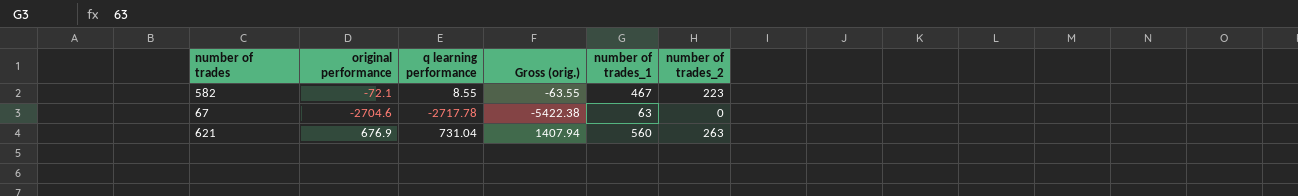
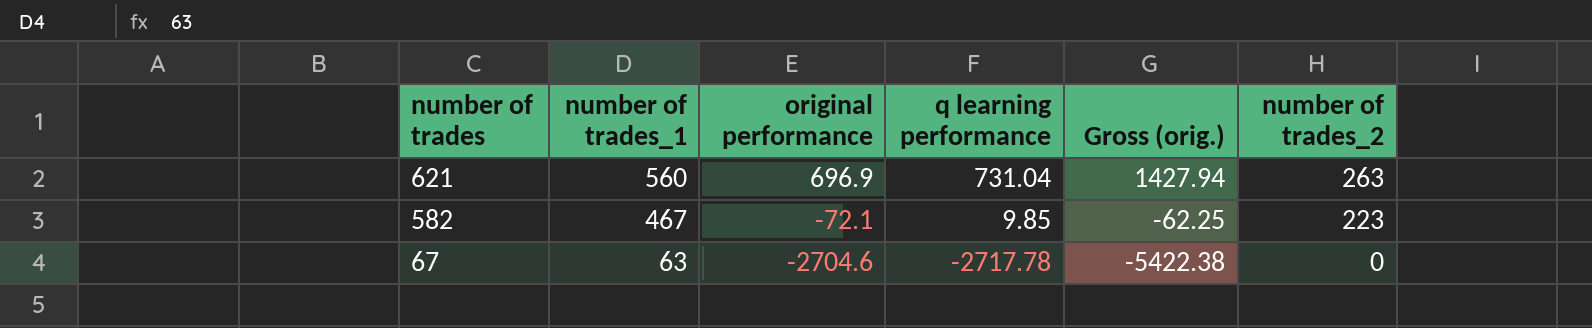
row order: none -> number of trades descending
column number of trades_1 | position: 5 -> 2
621 | original performance: 676.9 -> 696.9
621 | Gross (orig.): 1407.94 -> 1427.94
582 | q learning performance: 8.55 -> 9.85
582 | Gross (orig.): -63.55 -> -62.25

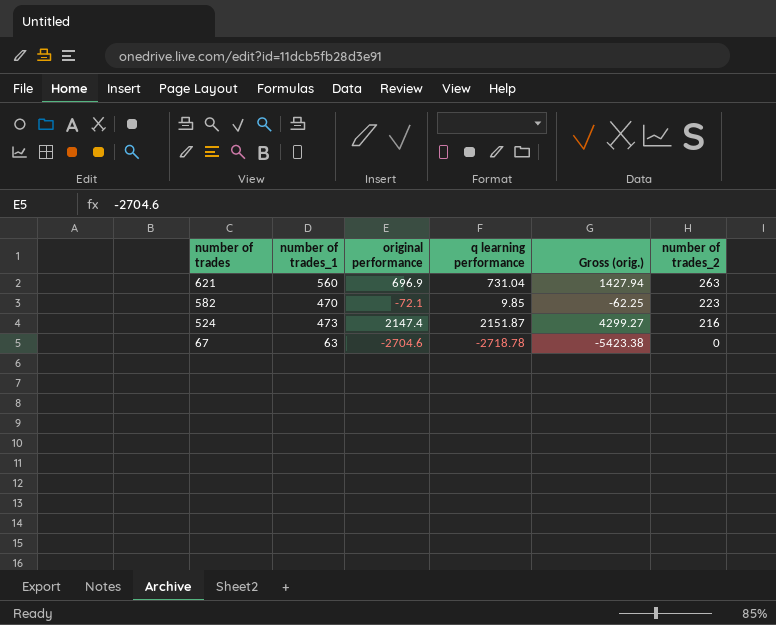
582 | number of trades_1: 467 -> 470
row 524: none -> 473 | 2147.4 | 2151.87 | 4299.27 | 216
67 | q learning performance: -2717.78 -> -2718.78
67 | Gross (orig.): -5422.38 -> -5423.38

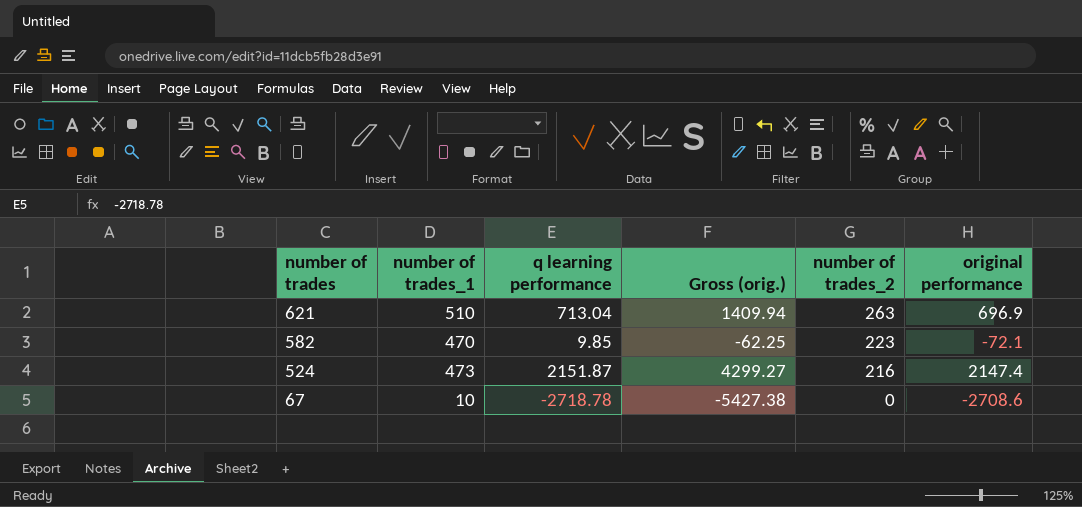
column original performance | position: 3 -> 6
621 | number of trades_1: 560 -> 510
621 | q learning performance: 731.04 -> 713.04
621 | Gross (orig.): 1427.94 -> 1409.94
67 | number of trades_1: 63 -> 10
67 | Gross (orig.): -5423.38 -> -5427.38
67 | original performance: -2704.6 -> -2708.6

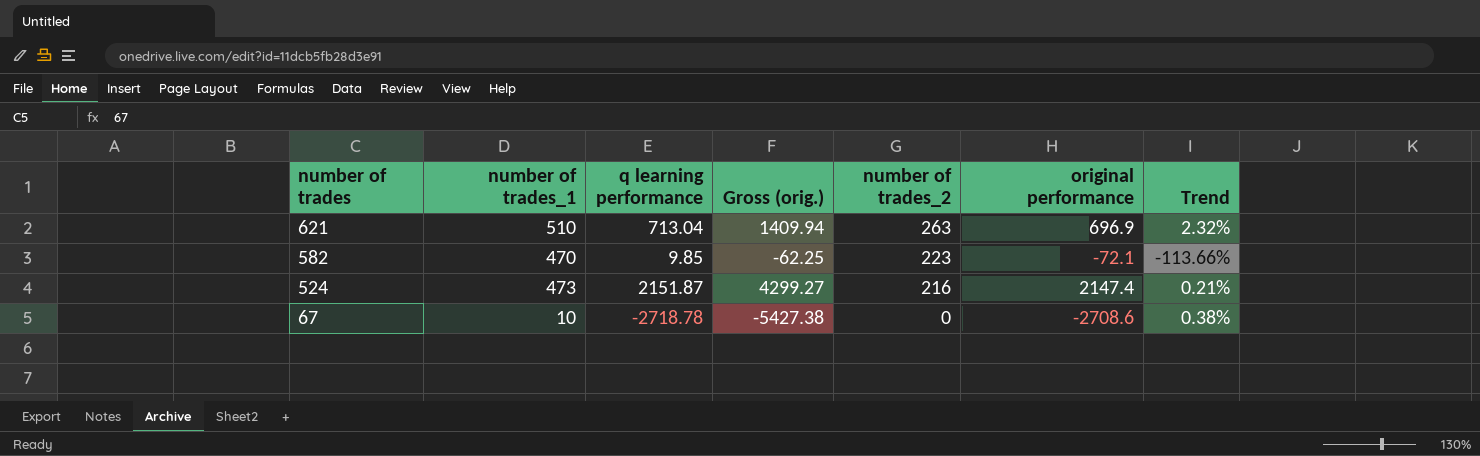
column Trend | formula: none -> ([q learning performance] - [original performance]) / [original performance]

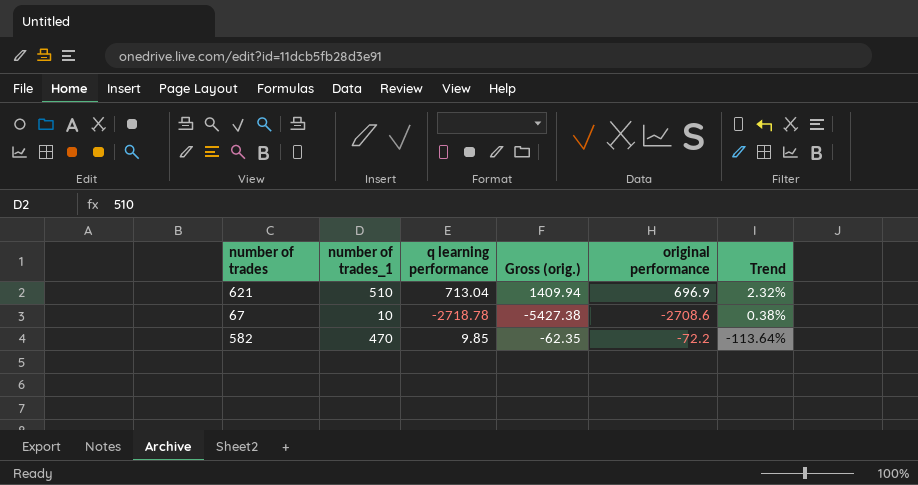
row order: number of trades descending -> Trend descending
column number of trades_2 | position: 5 -> none
row 524: 473 | 2151.87 | 4299.27 | 216 | 2147.4 | 0.21% -> none
582 | Gross (orig.): -62.25 -> -62.35
582 | original performance: -72.1 -> -72.2
582 | Trend: -113.66% -> -113.64%

